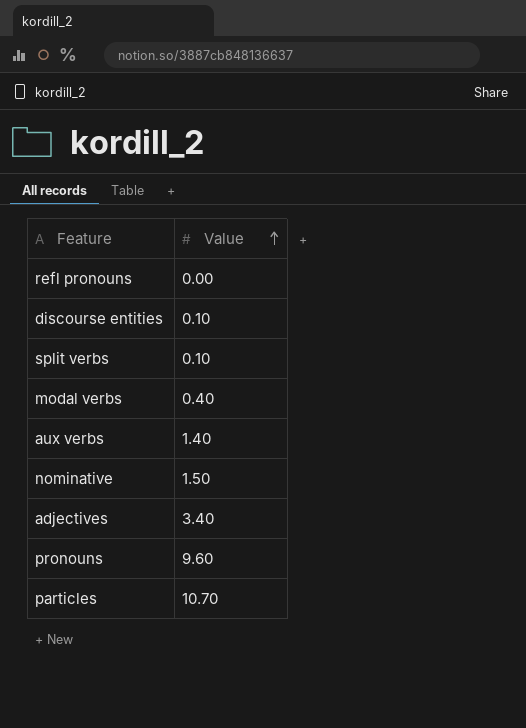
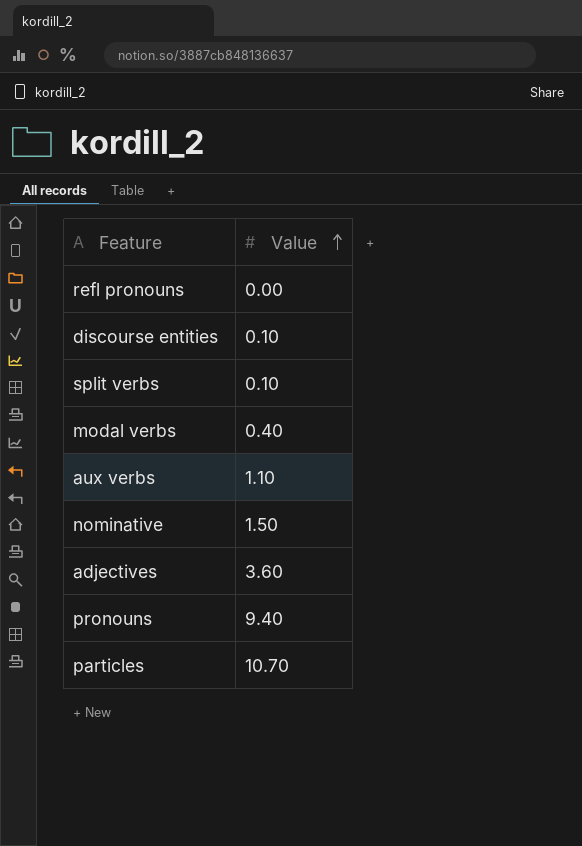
aux verbs | Value: 1.40 -> 1.10
adjectives | Value: 3.40 -> 3.60
pronouns | Value: 9.60 -> 9.40

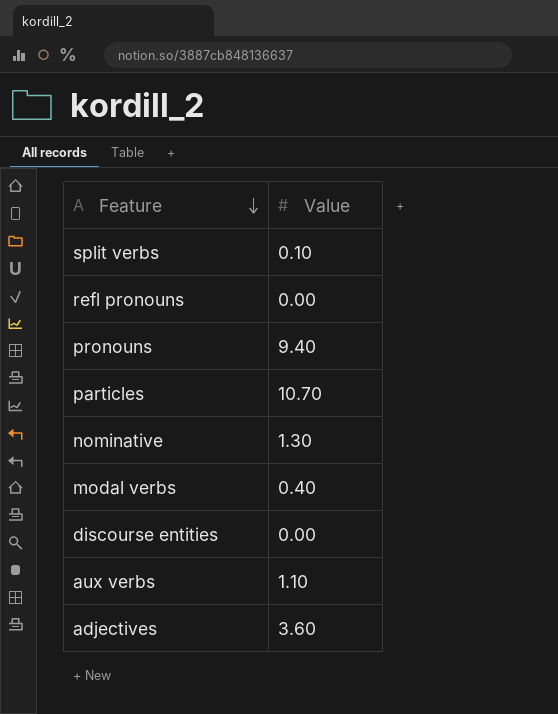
row order: Value ascending -> Feature descending
nominative | Value: 1.50 -> 1.30
discourse entities | Value: 0.10 -> 0.00

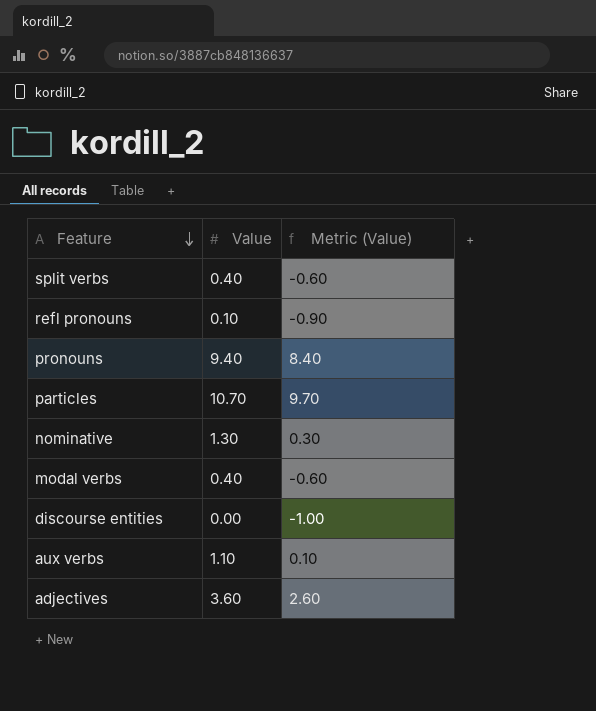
column Metric (Value) | formula: none -> [Value] - 1
split verbs | Value: 0.10 -> 0.40
refl pronouns | Value: 0.00 -> 0.10

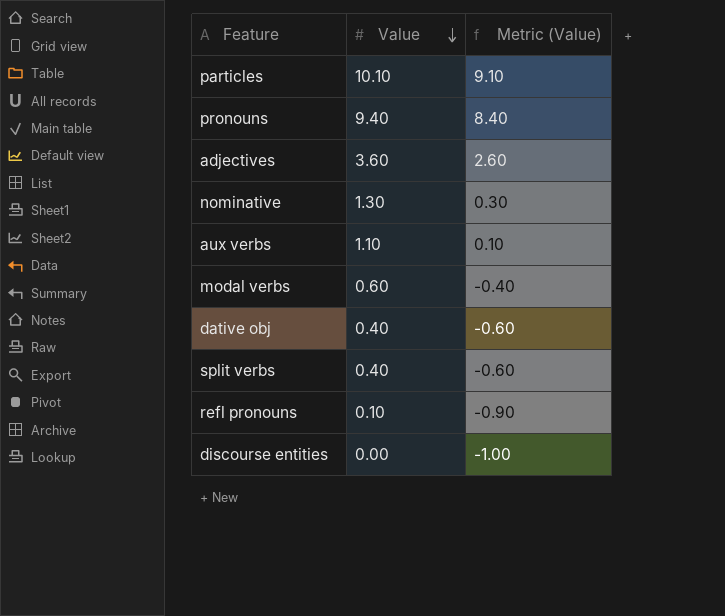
row order: Feature descending -> Value descending
particles | Value: 10.70 -> 10.10
particles | Metric (Value): 9.70 -> 9.10
modal verbs | Value: 0.40 -> 0.60
modal verbs | Metric (Value): -0.60 -> -0.40
row dative obj: none -> 0.40 | -0.60

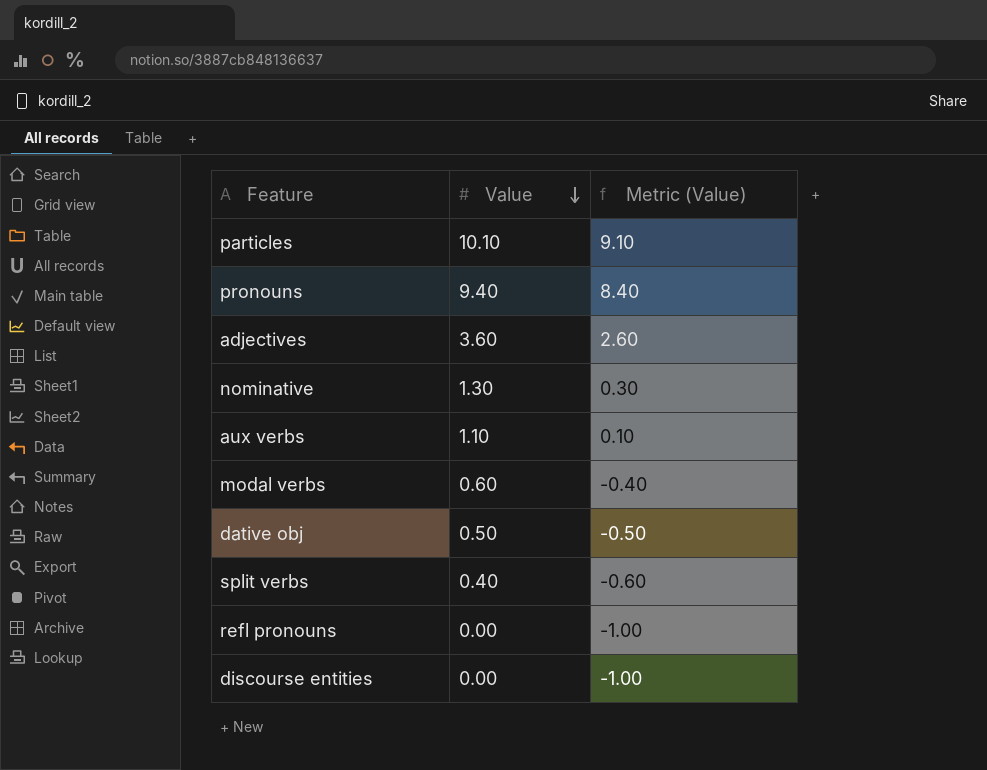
dative obj | Value: 0.40 -> 0.50
dative obj | Metric (Value): -0.60 -> -0.50
refl pronouns | Value: 0.10 -> 0.00
refl pronouns | Metric (Value): -0.90 -> -1.00

